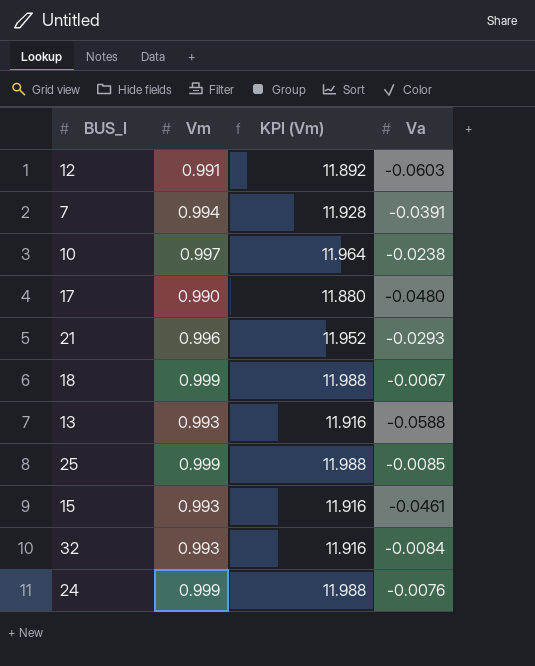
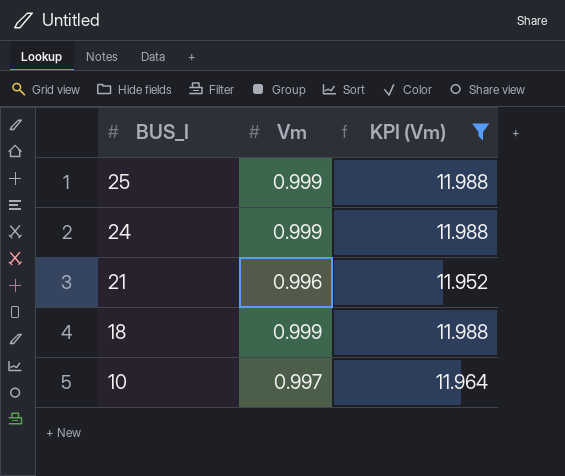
filter: none -> KPI (Vm) >= 11.952
row order: none -> BUS_I descending
column Va | position: 4 -> none

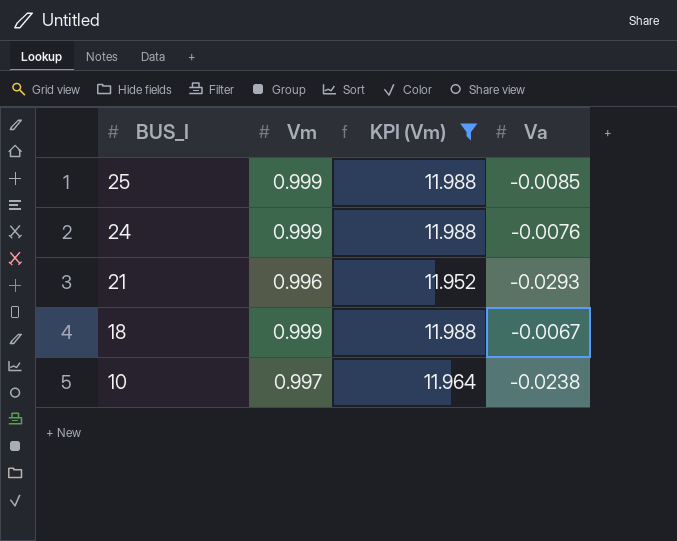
column Va | position: none -> 4

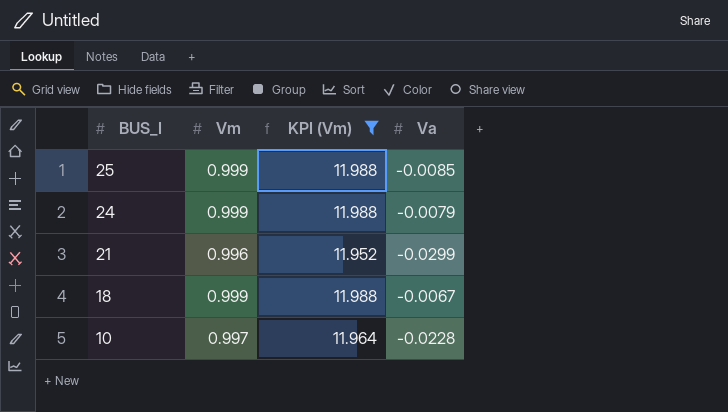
24 | Va: -0.0076 -> -0.0079
21 | Va: -0.0293 -> -0.0299
10 | Va: -0.0238 -> -0.0228

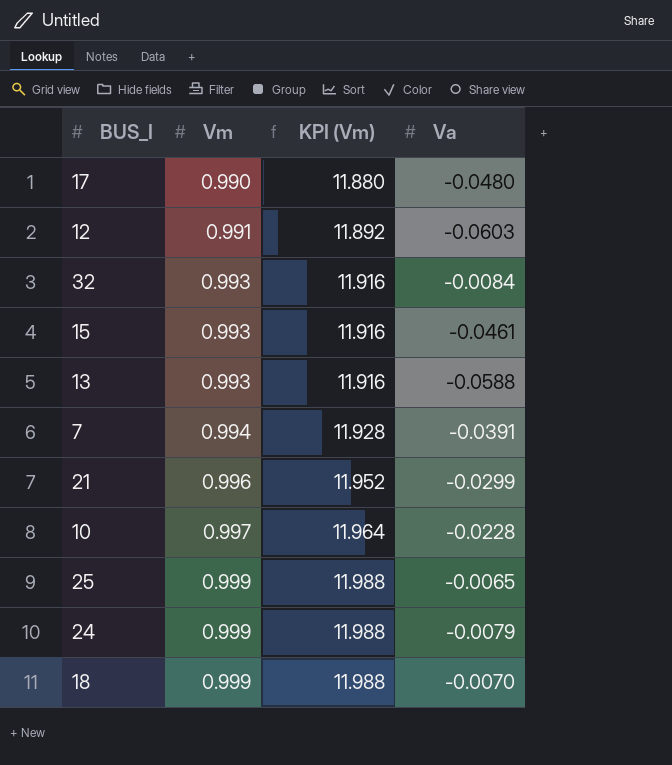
filter: KPI (Vm) >= 11.952 -> none
row order: BUS_I descending -> Vm ascending
25 | Va: -0.0085 -> -0.0065
18 | Va: -0.0067 -> -0.0070

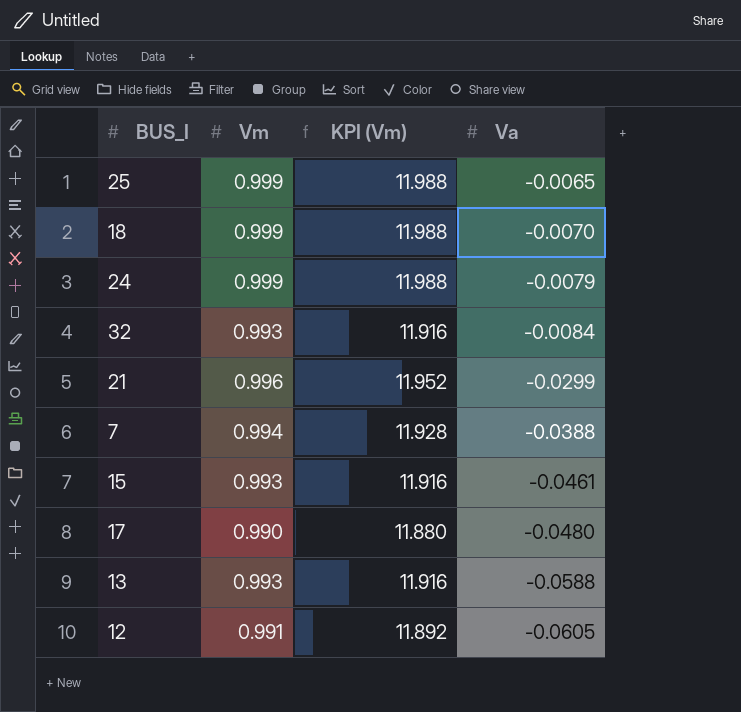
row order: Vm ascending -> Va descending
row 10: 0.997 | 11.964 | -0.0228 -> none
7 | Va: -0.0391 -> -0.0388
12 | Va: -0.0603 -> -0.0605

